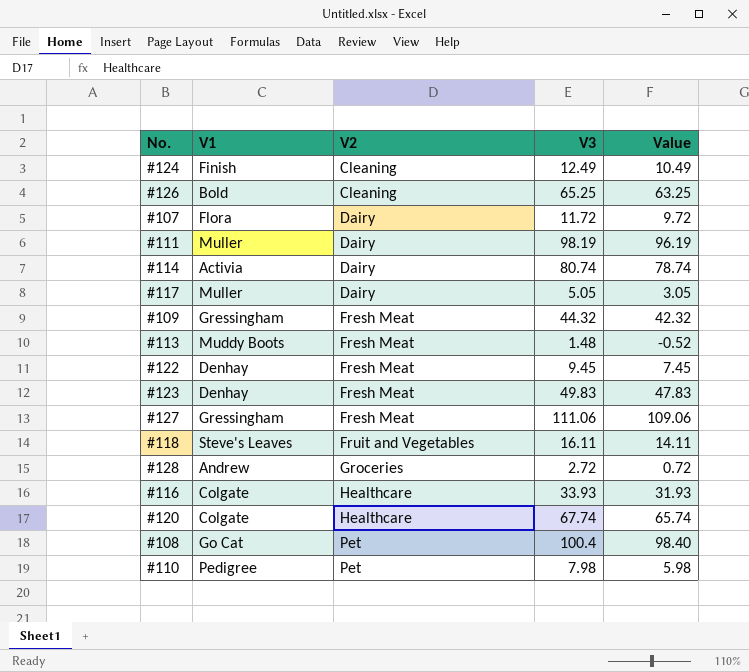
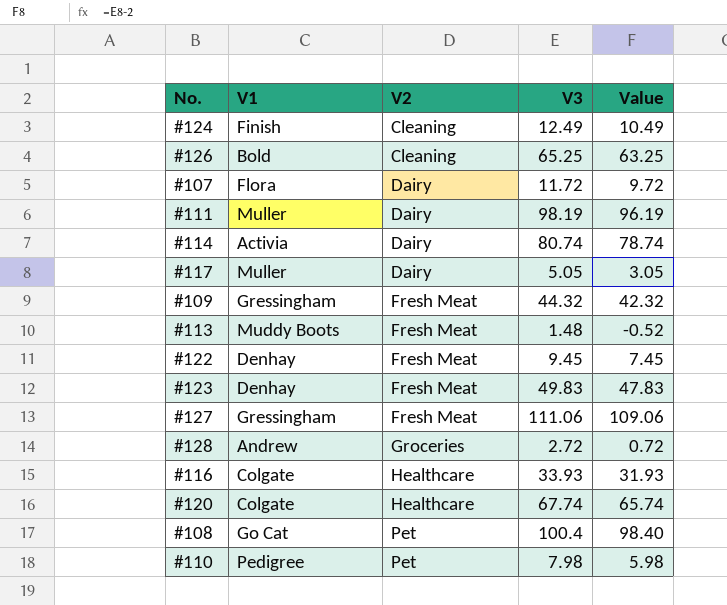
row #118: Steve's Leaves | Fruit and Vegetables | 16.11 | 14.11 -> none

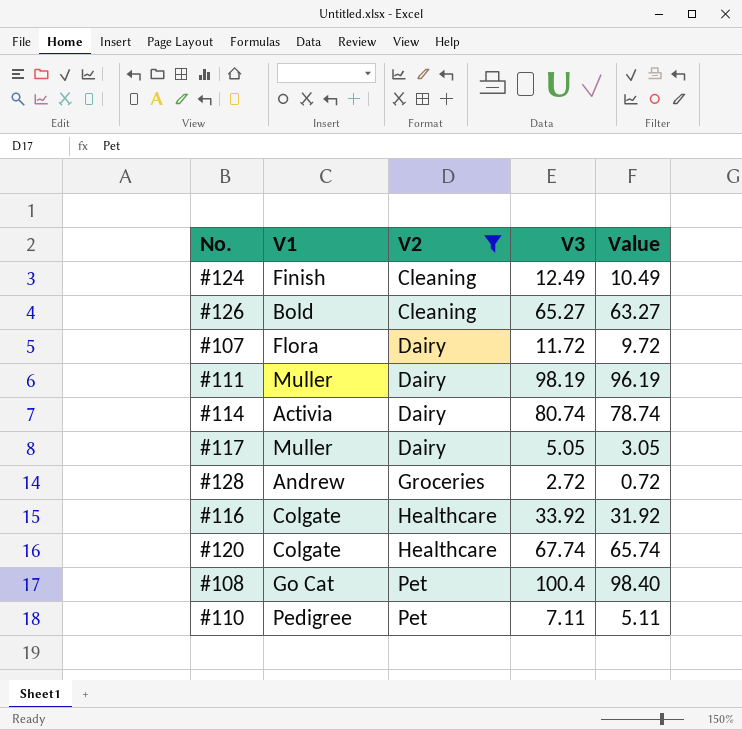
filter: none -> V2 != Fresh Meat
#126 | V3: 65.25 -> 65.27
#126 | Value: 63.25 -> 63.27
#116 | V3: 33.93 -> 33.92
#116 | Value: 31.93 -> 31.92
#110 | V3: 7.98 -> 7.11
#110 | Value: 5.98 -> 5.11

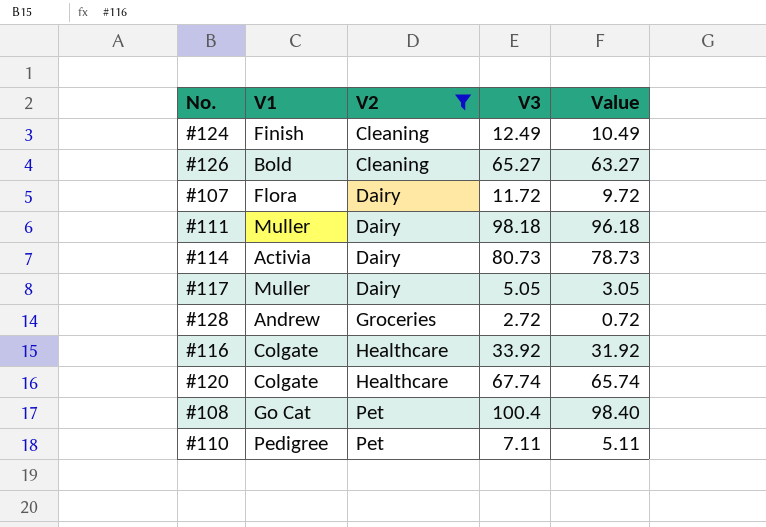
#111 | V3: 98.19 -> 98.18
#111 | Value: 96.19 -> 96.18
#114 | V3: 80.74 -> 80.73
#114 | Value: 78.74 -> 78.73

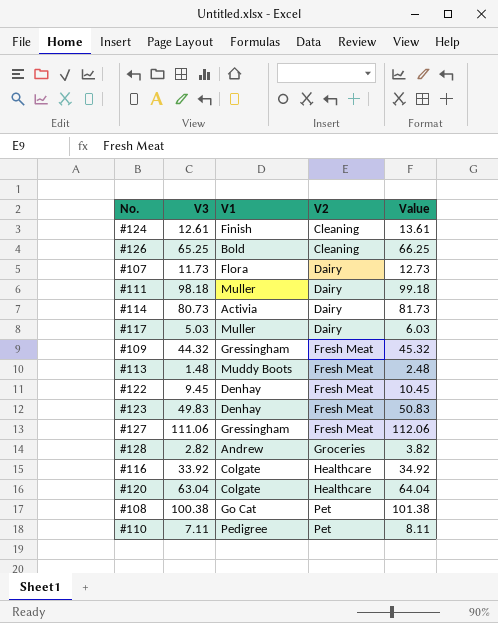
filter: V2 != Fresh Meat -> none
column V3 | position: 4 -> 2
column Value | formula: [V3] - 2 -> [V3] + 1
#124 | V3: 12.49 -> 12.61
#126 | V3: 65.27 -> 65.25
#107 | V3: 11.72 -> 11.73
#117 | V3: 5.05 -> 5.03
#128 | V3: 2.72 -> 2.82
#120 | V3: 67.74 -> 63.04
#108 | V3: 100.4 -> 100.38

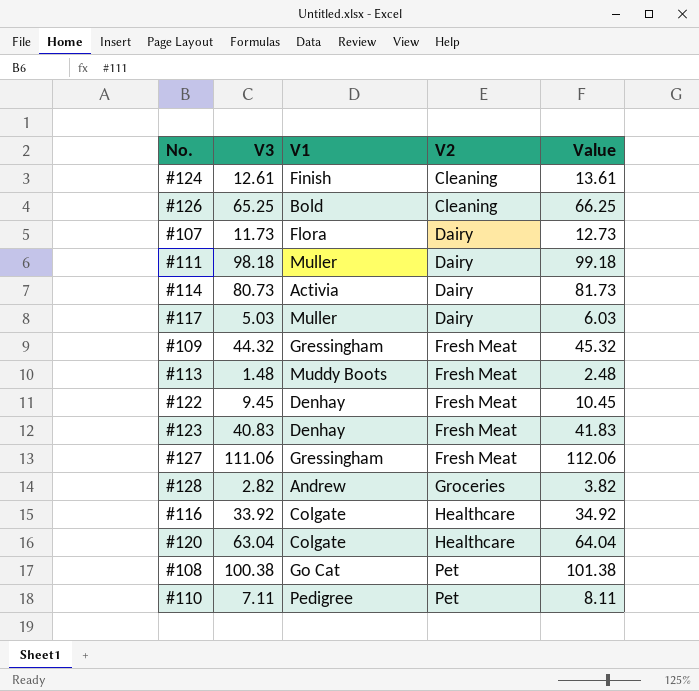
#123 | V3: 49.83 -> 40.83
#123 | Value: 50.83 -> 41.83

